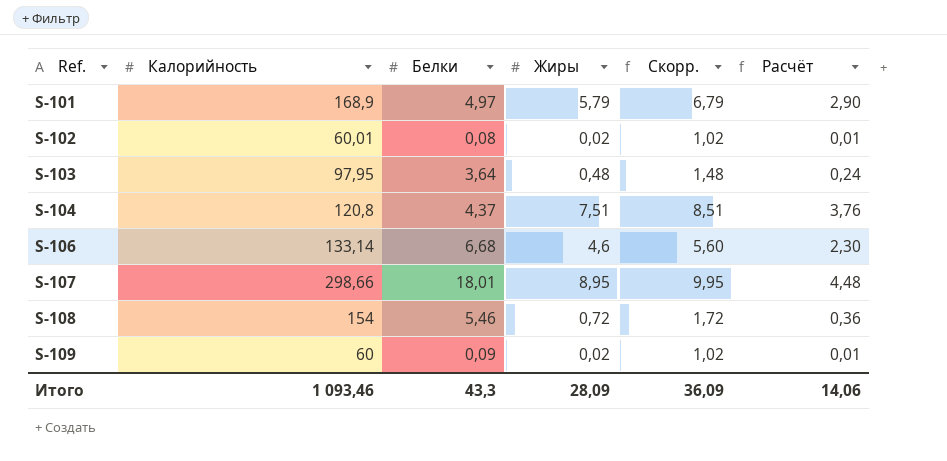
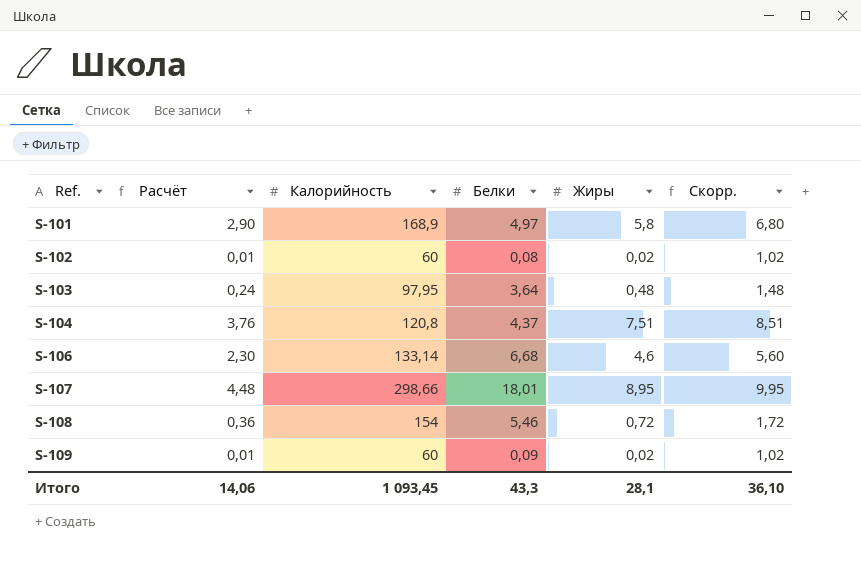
column Расчёт | position: 6 -> 2
S-101 | Жиры: 5,79 -> 5,8
S-101 | Скорр.: 6,79 -> 6,80
S-102 | Калорийность: 60,01 -> 60
Итого | Калорийность: 1 093,46 -> 1 093,45
Итого | Жиры: 28,09 -> 28,1
Итого | Скорр.: 36,09 -> 36,10

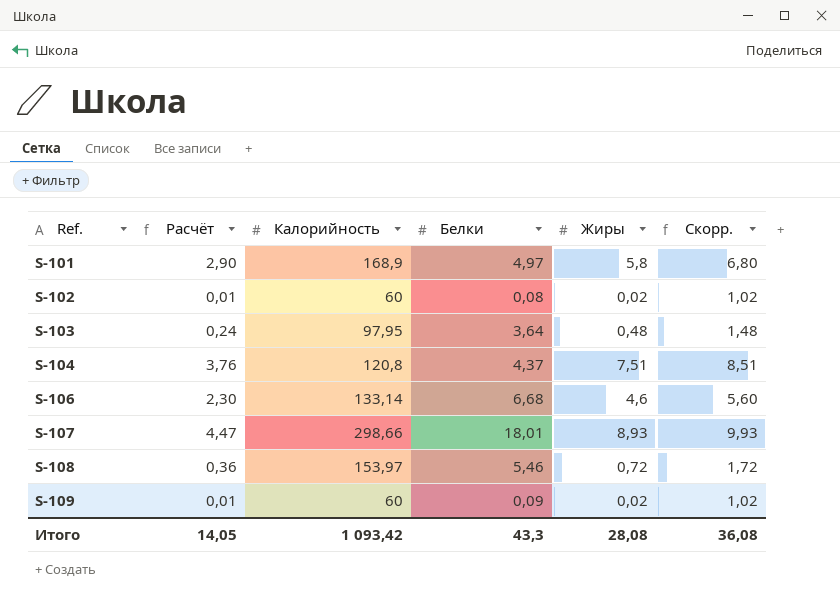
S-107 | Расчёт: 4,48 -> 4,47
S-107 | Жиры: 8,95 -> 8,93
S-107 | Скорр.: 9,95 -> 9,93
S-108 | Калорийность: 154 -> 153,97
Итого | Расчёт: 14,06 -> 14,05
Итого | Калорийность: 1 093,45 -> 1 093,42
Итого | Жиры: 28,1 -> 28,08
Итого | Скорр.: 36,10 -> 36,08

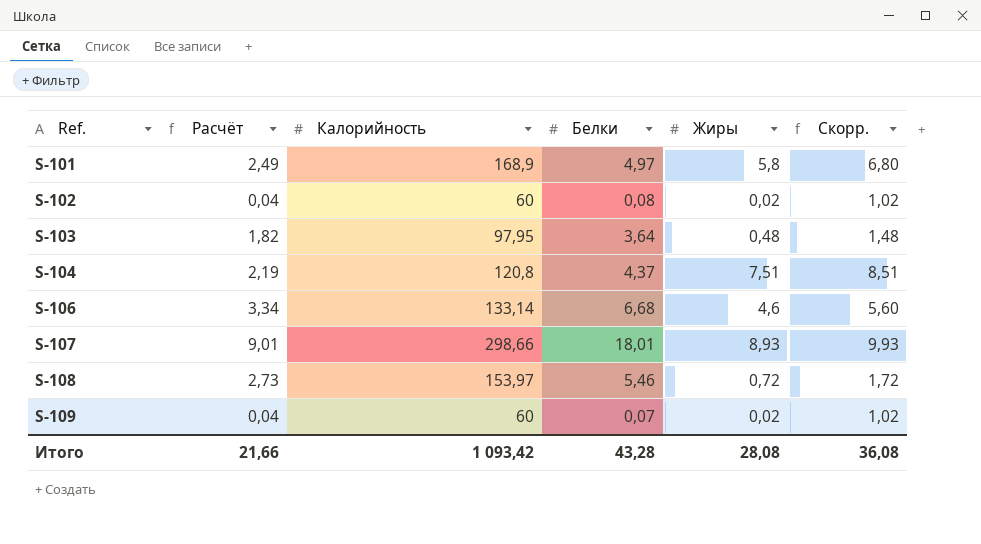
column Расчёт | formula: [Жиры] * 0,5 -> [Белки] * 0,5
S-109 | Белки: 0,09 -> 0,07
Итого | Расчёт: 14,05 -> 21,66
Итого | Белки: 43,3 -> 43,28

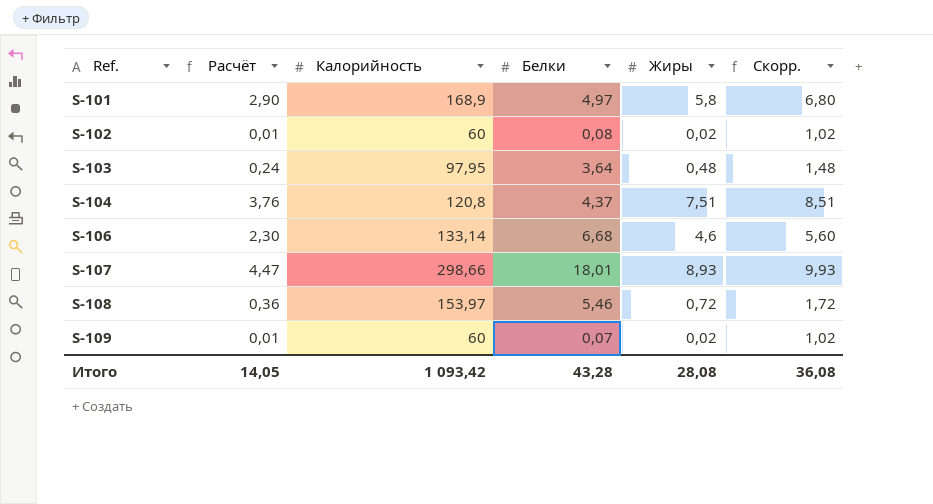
column Расчёт | formula: [Белки] * 0,5 -> [Жиры] * 0,5
Итого | Расчёт: 21,66 -> 14,05

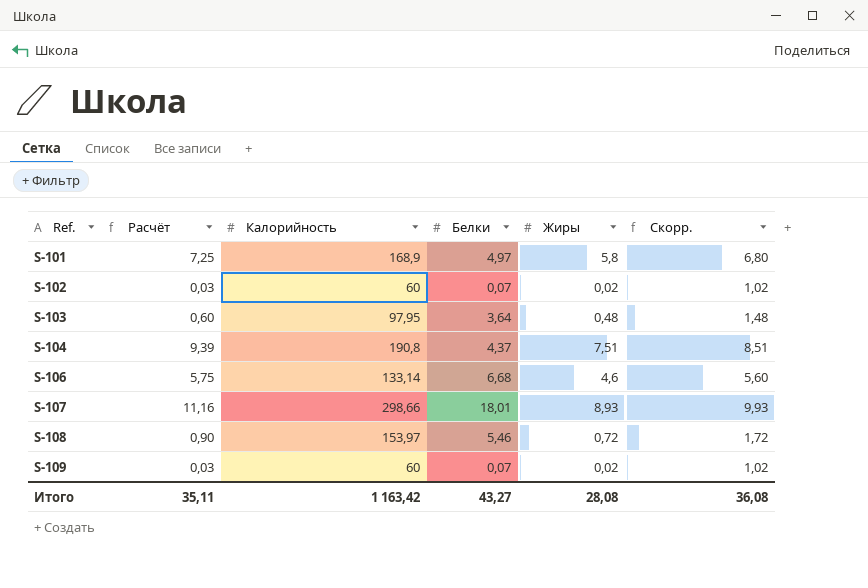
column Расчёт | formula: [Жиры] * 0,5 -> [Жиры] * 1,25
S-102 | Белки: 0,08 -> 0,07
S-104 | Калорийность: 120,8 -> 190,8
Итого | Расчёт: 14,05 -> 35,11
Итого | Калорийность: 1 093,42 -> 1 163,42
Итого | Белки: 43,28 -> 43,27

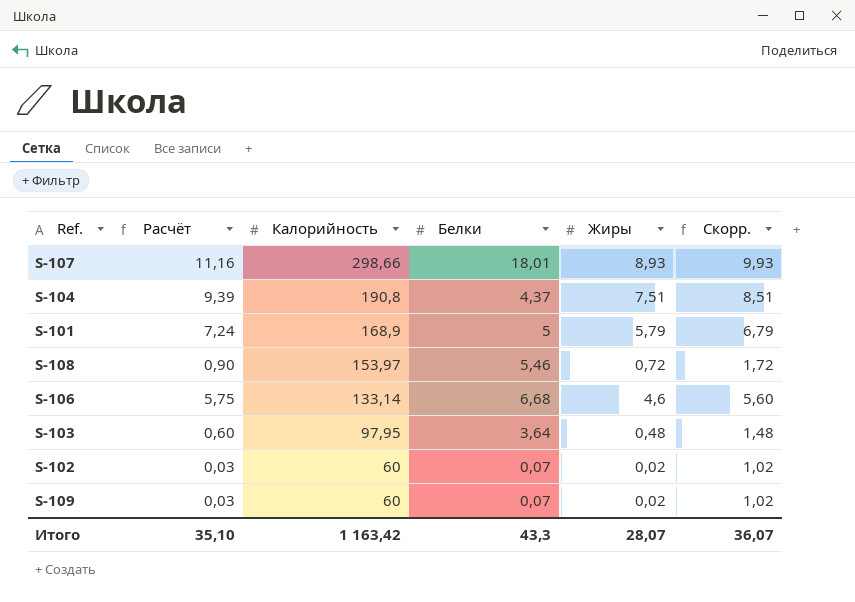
row order: Ref. ascending -> Калорийность descending
S-101 | Расчёт: 7,25 -> 7,24
S-101 | Белки: 4,97 -> 5
S-101 | Жиры: 5,8 -> 5,79
S-101 | Скорр.: 6,80 -> 6,79
Итого | Расчёт: 35,11 -> 35,10
Итого | Белки: 43,27 -> 43,3
Итого | Жиры: 28,08 -> 28,07
Итого | Скорр.: 36,08 -> 36,07

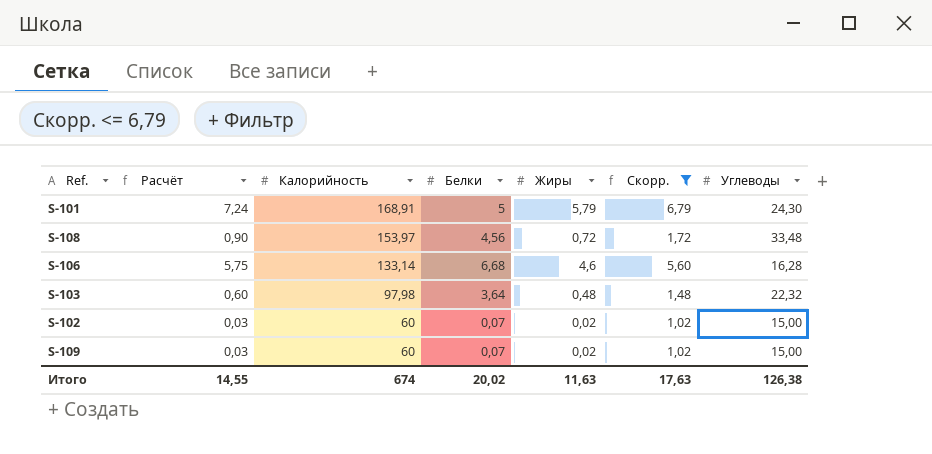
filter: none -> Скорр. <= 6,79
column Углеводы | position: none -> 7
S-101 | Калорийность: 168,9 -> 168,91
S-108 | Белки: 5,46 -> 4,56
S-103 | Калорийность: 97,95 -> 97,98
Итого | Расчёт: 35,10 -> 14,55
Итого | Калорийность: 1 163,42 -> 674
Итого | Белки: 43,3 -> 20,02
Итого | Жиры: 28,07 -> 11,63
Итого | Скорр.: 36,07 -> 17,63

